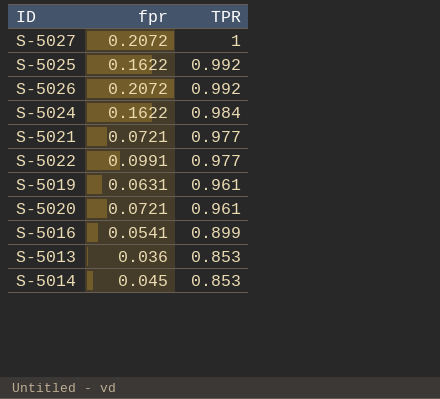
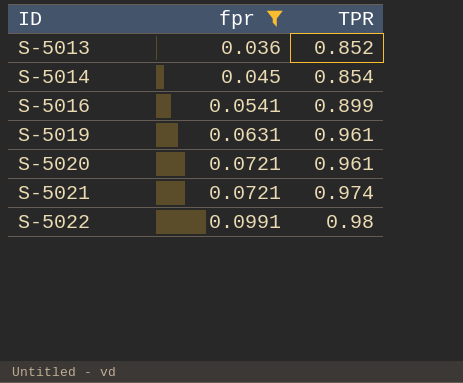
filter: none -> fpr <= 0.0991
row order: TPR descending -> ID ascending
S-5013 | TPR: 0.853 -> 0.852
S-5014 | TPR: 0.853 -> 0.854
S-5021 | TPR: 0.977 -> 0.974
S-5022 | TPR: 0.977 -> 0.98

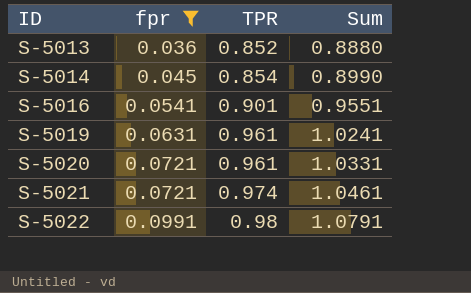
column Sum | formula: none -> [fpr] + [TPR]
S-5016 | TPR: 0.899 -> 0.901

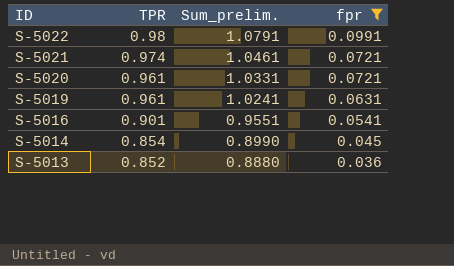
row order: ID ascending -> ID descending
column name: Sum -> Sum_prelim.
column fpr | position: 2 -> 4

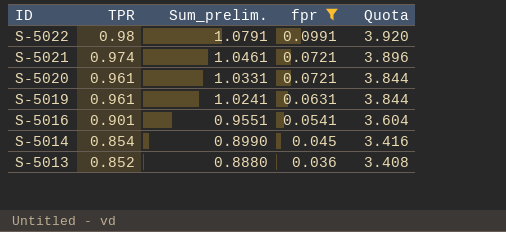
column Quota | formula: none -> [TPR] * 4

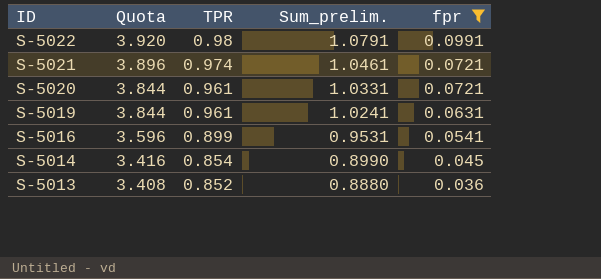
column Quota | position: 5 -> 2
S-5016 | Quota: 3.604 -> 3.596
S-5016 | TPR: 0.901 -> 0.899
S-5016 | Sum_prelim.: 0.9551 -> 0.9531

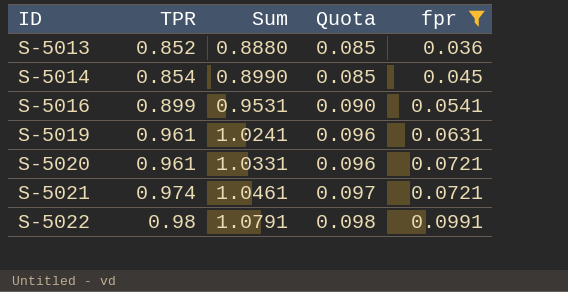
row order: ID descending -> ID ascending
column name: Sum_prelim. -> Sum
column Quota | formula: [TPR] * 4 -> [TPR] * 0.1
column Quota | position: 2 -> 4

